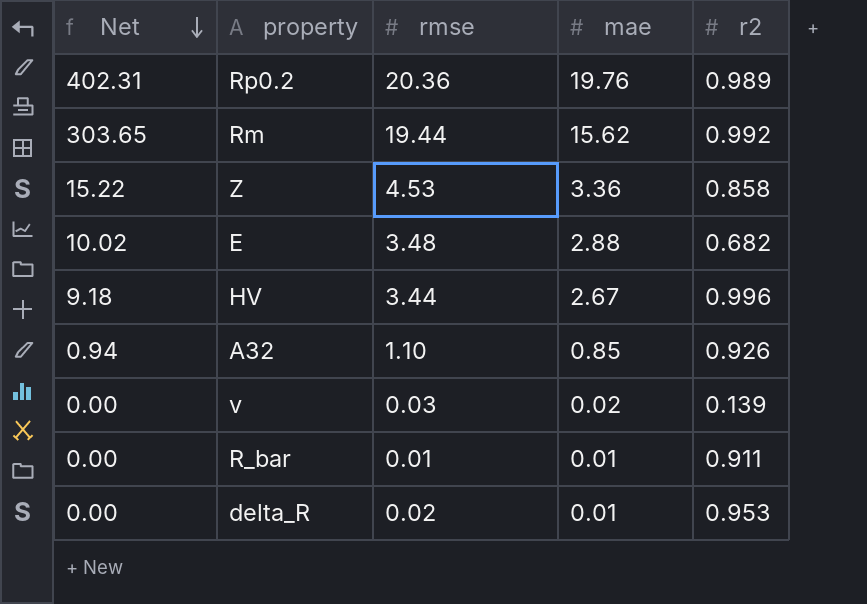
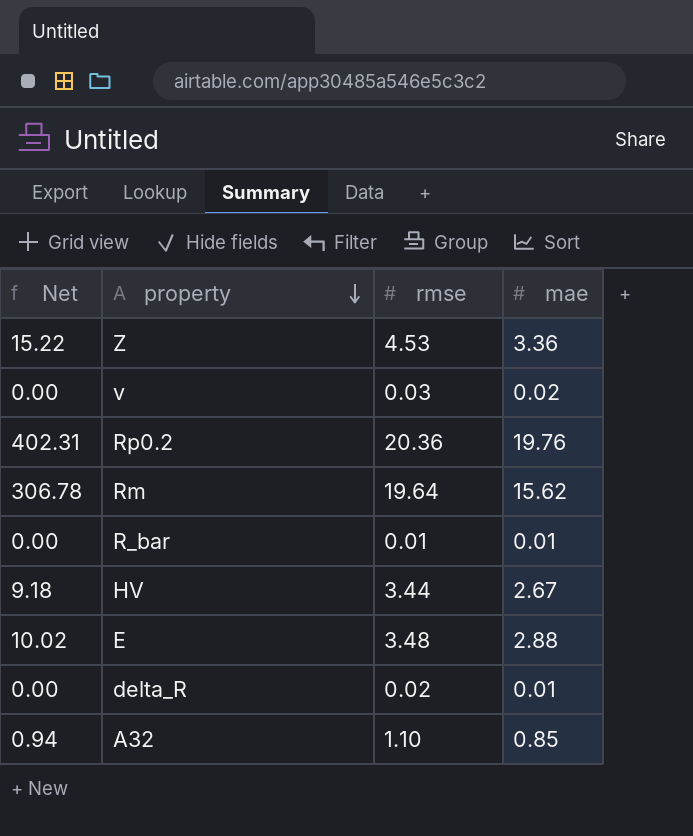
row order: Net descending -> property descending
column r2 | position: 5 -> none
Rm | Net: 303.65 -> 306.78
Rm | rmse: 19.44 -> 19.64

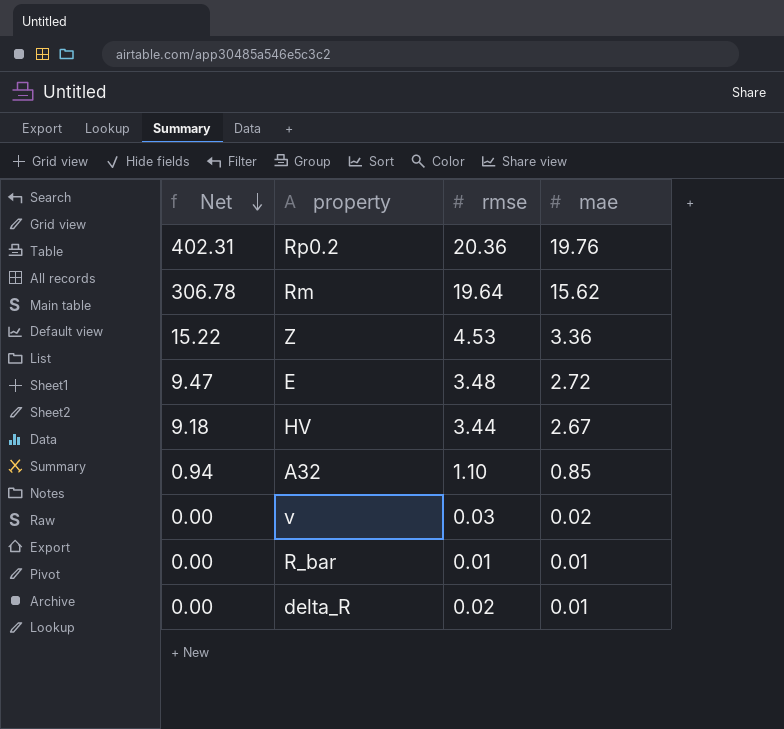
row order: property descending -> Net descending
E | Net: 10.02 -> 9.47
E | mae: 2.88 -> 2.72

